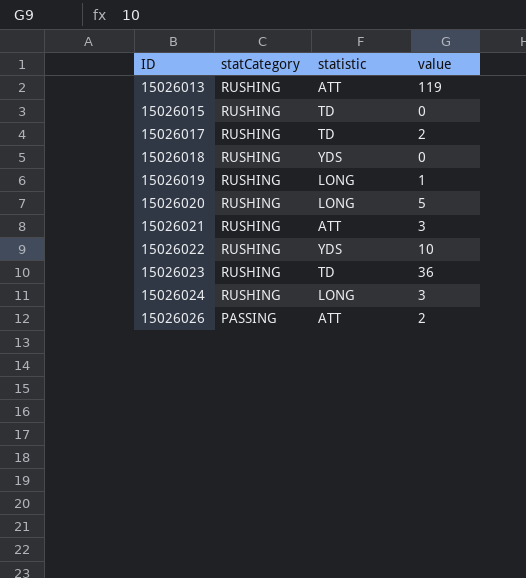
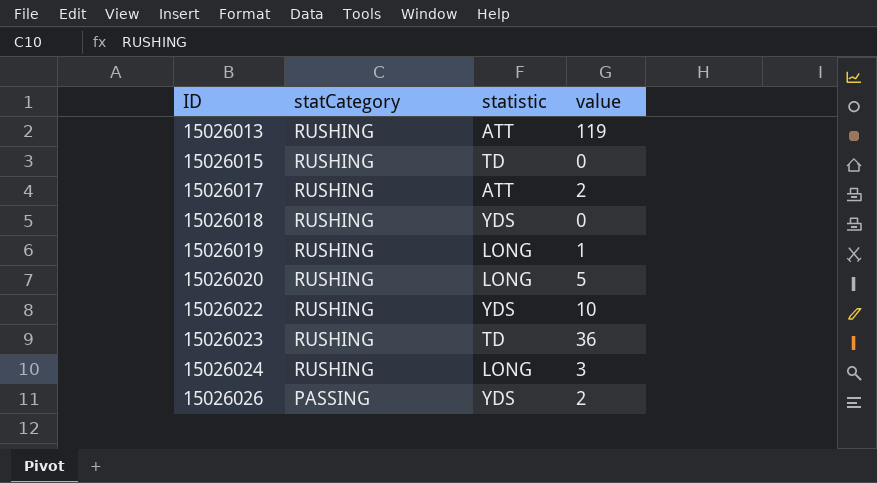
row 15026021: RUSHING | ATT | 3 -> none
15026017 | statistic: TD -> ATT
15026026 | statistic: ATT -> YDS

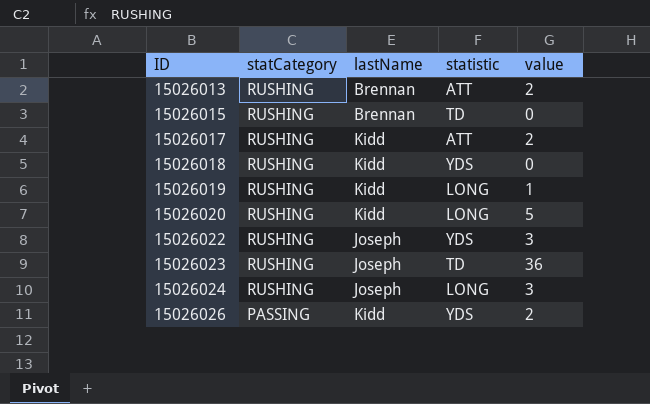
column lastName | position: none -> 3
15026013 | value: 119 -> 2
15026022 | value: 10 -> 3

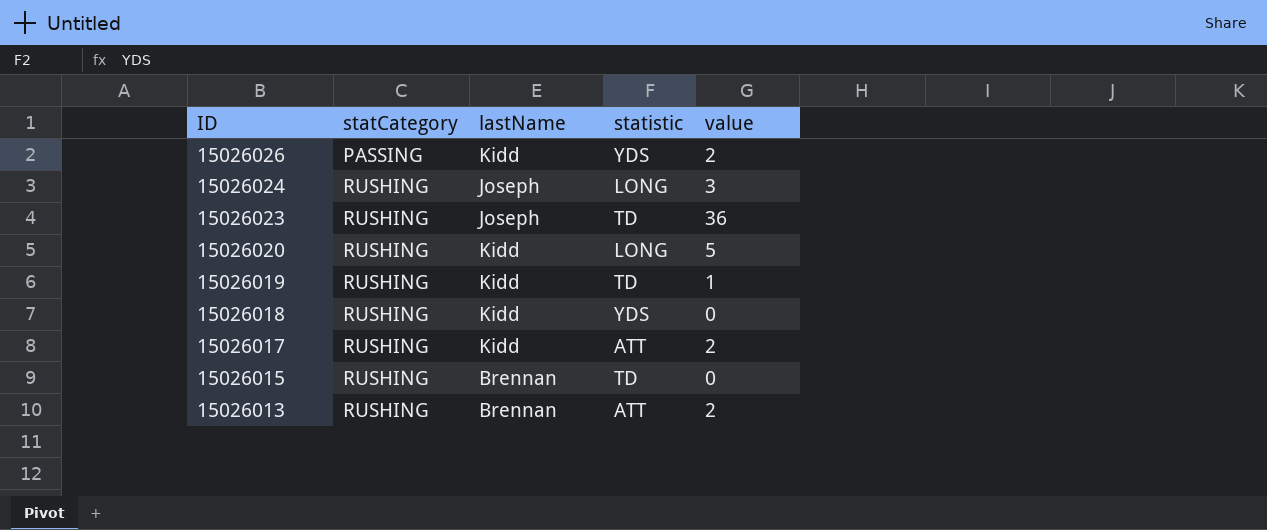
row order: ID ascending -> ID descending
row 15026022: RUSHING | Joseph | YDS | 3 -> none
15026019 | statistic: LONG -> TD

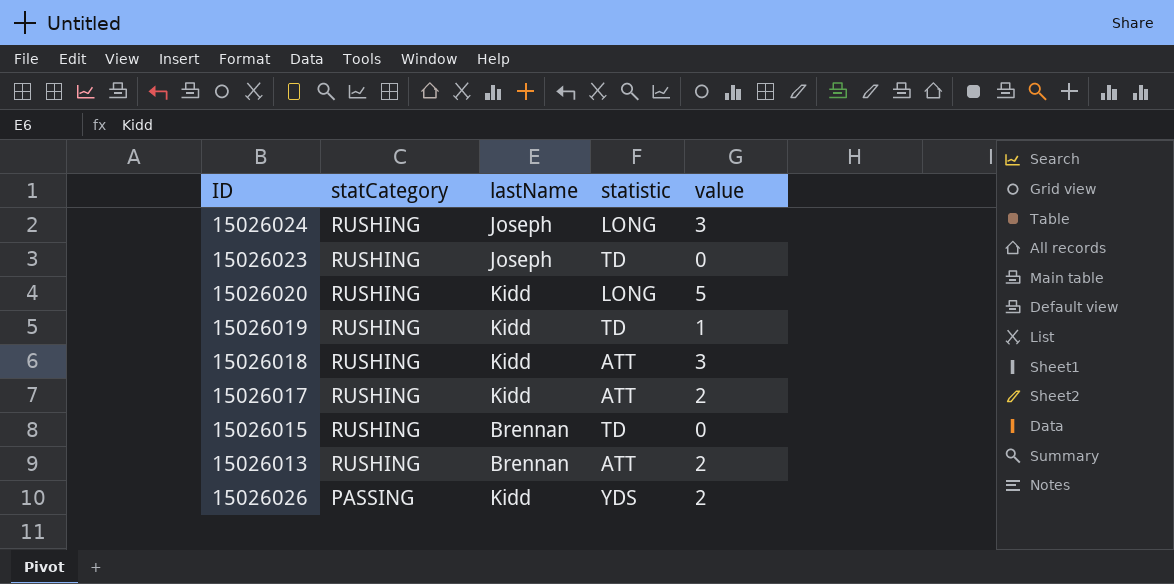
row order: ID descending -> statCategory descending
15026023 | value: 36 -> 0
15026018 | statistic: YDS -> ATT
15026018 | value: 0 -> 3

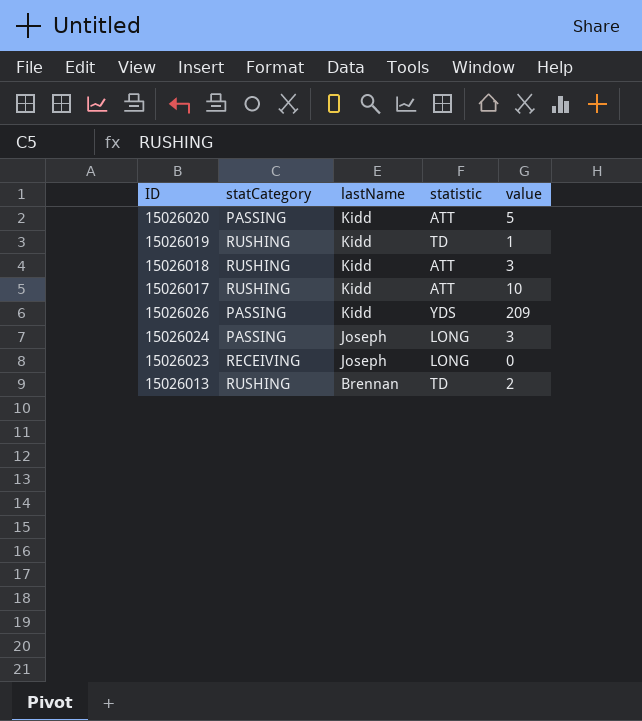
row order: statCategory descending -> lastName descending
row 15026015: RUSHING | Brennan | TD | 0 -> none
15026020 | statCategory: RUSHING -> PASSING
15026020 | statistic: LONG -> ATT
15026017 | value: 2 -> 10
15026026 | value: 2 -> 209
15026024 | statCategory: RUSHING -> PASSING
15026023 | statCategory: RUSHING -> RECEIVING
15026023 | statistic: TD -> LONG
15026013 | statistic: ATT -> TD

